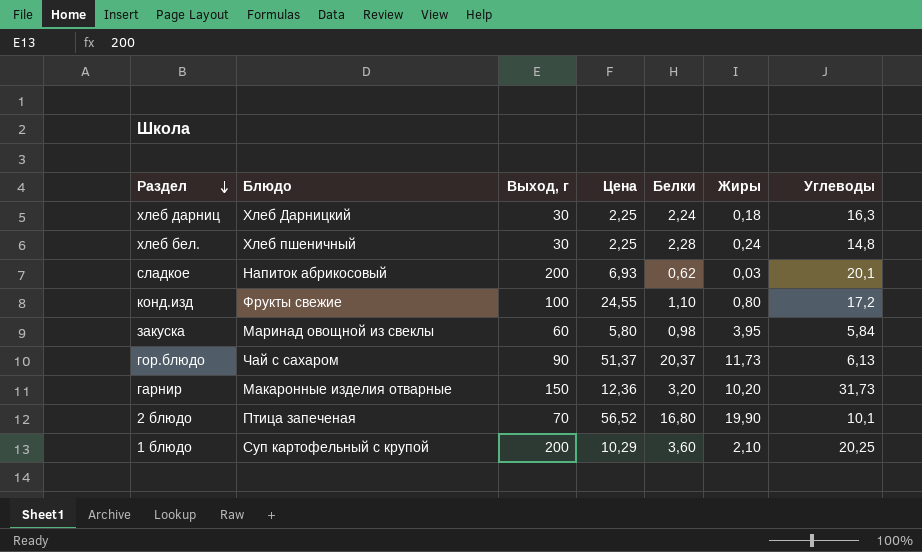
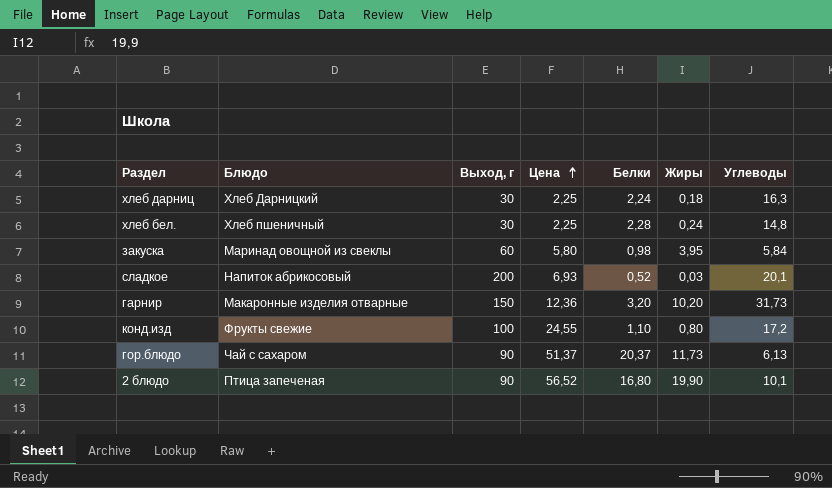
row order: Раздел descending -> Цена ascending
row 1 блюдо: Суп картофельный с крупой | 200 | 10,29 | 3,60 | 2,10 | 20,25 -> none
сладкое | Белки: 0,62 -> 0,52
2 блюдо | Выход, г: 70 -> 90

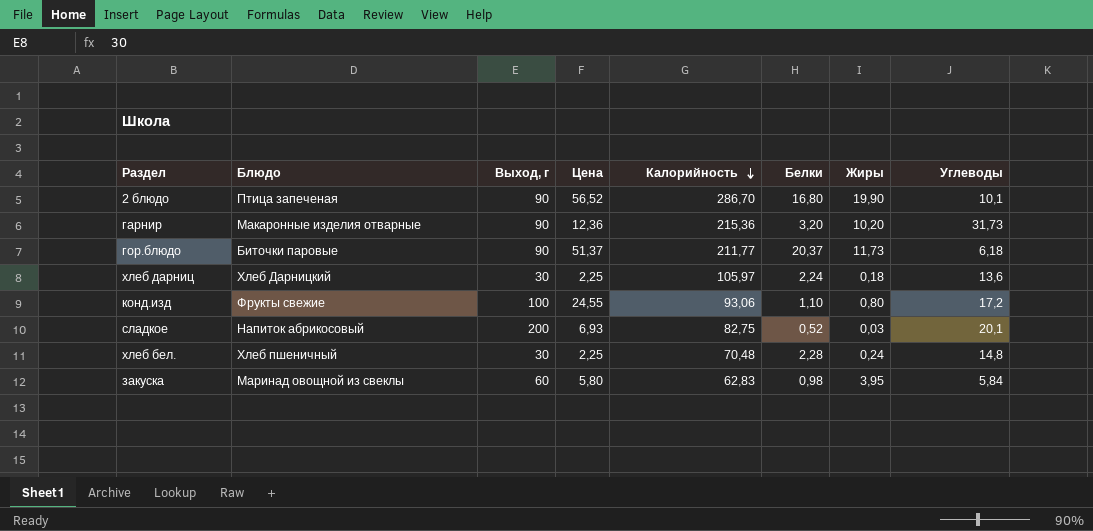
row order: Цена ascending -> Калорийность descending
column Калорийность | position: none -> 5
гарнир | Выход, г: 150 -> 90
гор.блюдо | Блюдо: Чай с сахаром -> Биточки паровые
гор.блюдо | Углеводы: 6,13 -> 6,18
хлеб дарниц | Углеводы: 16,3 -> 13,6

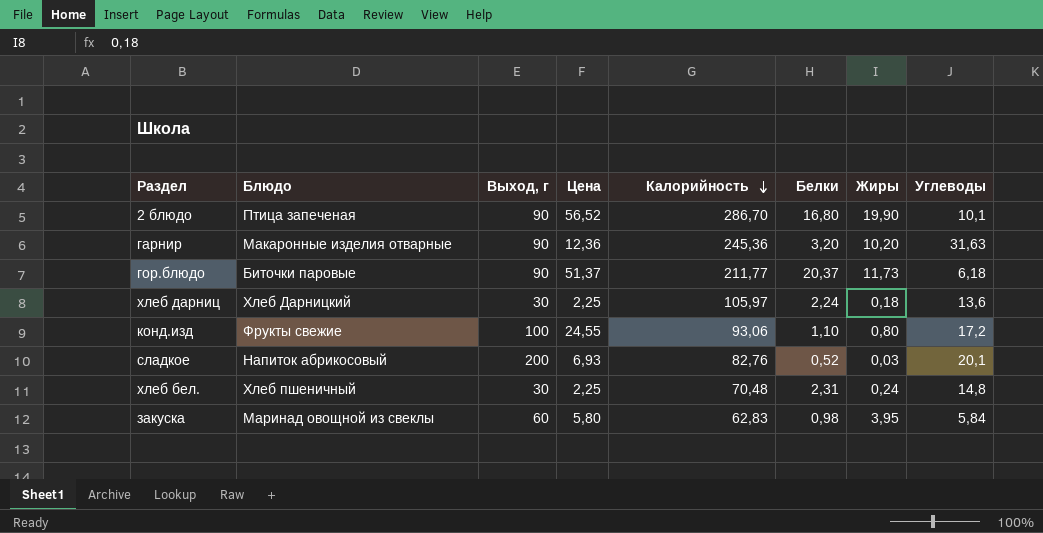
гарнир | Калорийность: 215,36 -> 245,36
гарнир | Углеводы: 31,73 -> 31,63
сладкое | Калорийность: 82,75 -> 82,76
хлеб бел. | Белки: 2,28 -> 2,31

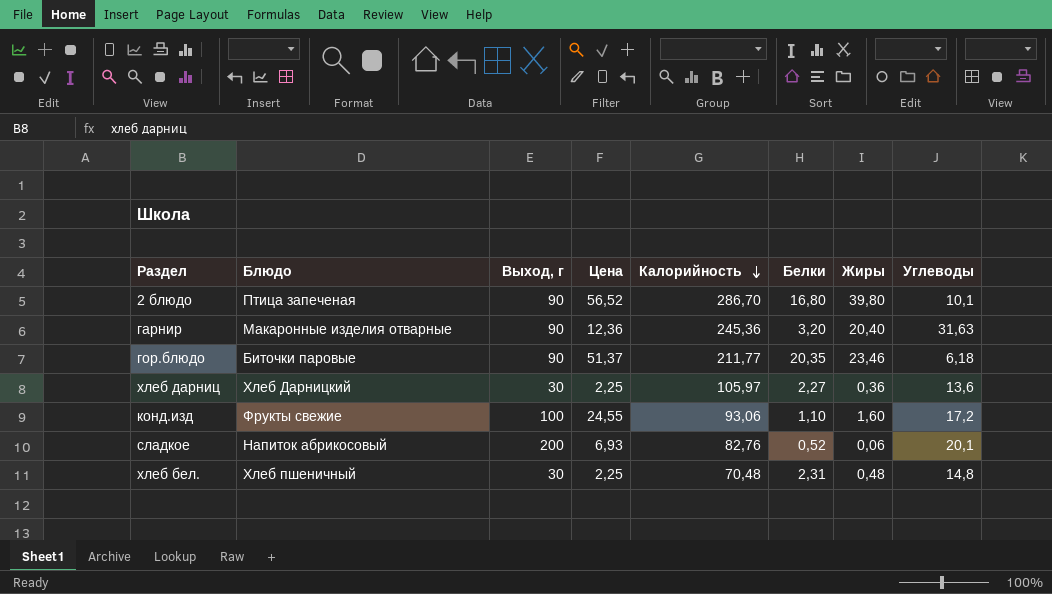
row закуска: Маринад овощной из свеклы | 60 | 5,80 | 62,83 | 0,98 | 3,95 | 5,84 -> none
2 блюдо | Жиры: 19,90 -> 39,80
гарнир | Жиры: 10,20 -> 20,40
гор.блюдо | Белки: 20,37 -> 20,35
гор.блюдо | Жиры: 11,73 -> 23,46
хлеб дарниц | Белки: 2,24 -> 2,27
хлеб дарниц | Жиры: 0,18 -> 0,36
конд.изд | Жиры: 0,80 -> 1,60
сладкое | Жиры: 0,03 -> 0,06
хлеб бел. | Жиры: 0,24 -> 0,48

